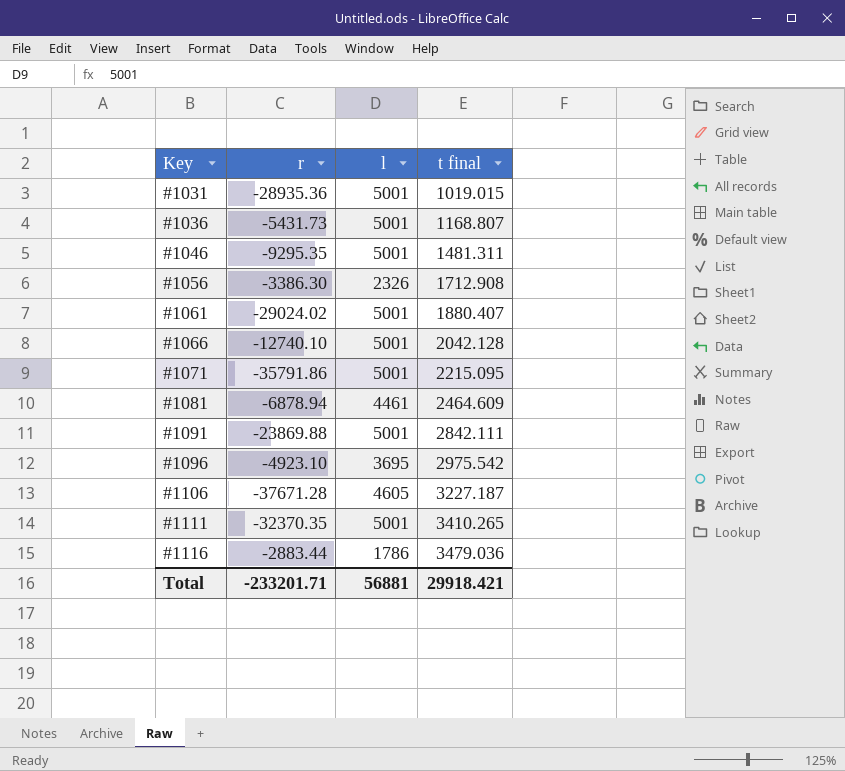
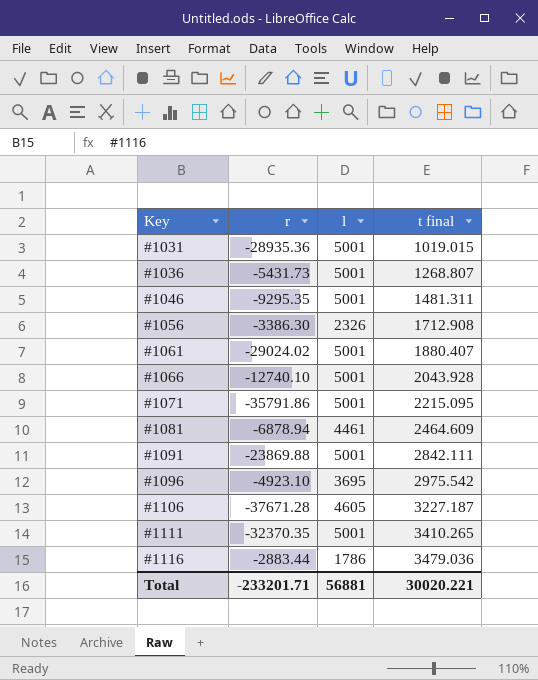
#1036 | t final: 1168.807 -> 1268.807
#1066 | t final: 2042.128 -> 2043.928
Total | t final: 29918.421 -> 30020.221

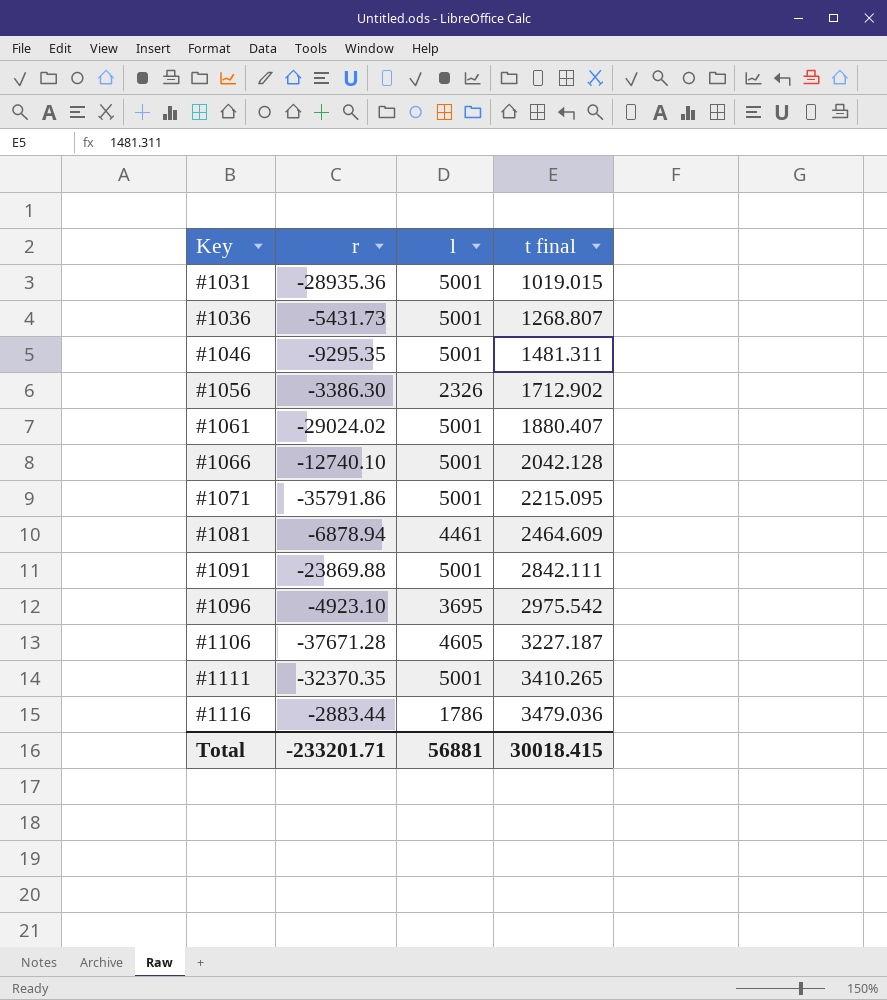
#1056 | t final: 1712.908 -> 1712.902
#1066 | t final: 2043.928 -> 2042.128
Total | t final: 30020.221 -> 30018.415

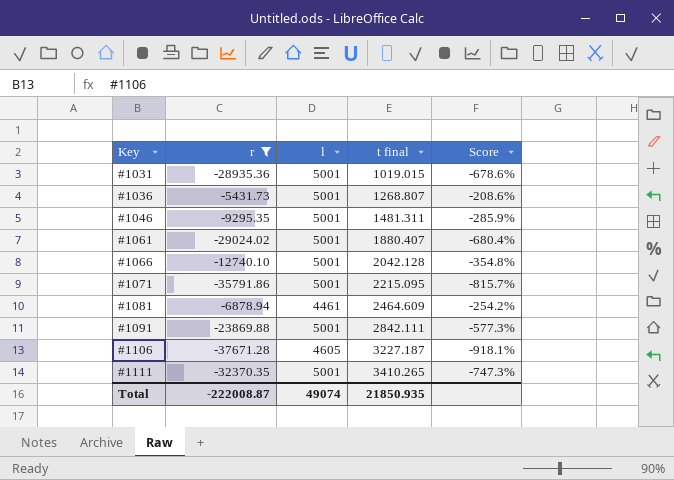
filter: none -> r <= -5431.73
column Score | formula: none -> ([r] - [l]) / [l]
Total | r: -233201.71 -> -222008.87
Total | l: 56881 -> 49074
Total | t final: 30018.415 -> 21850.935

